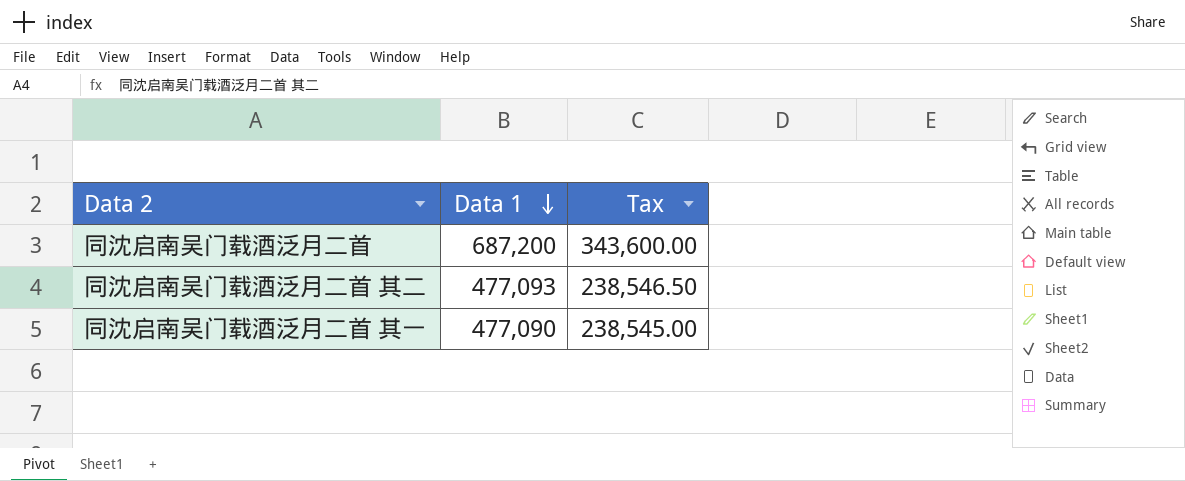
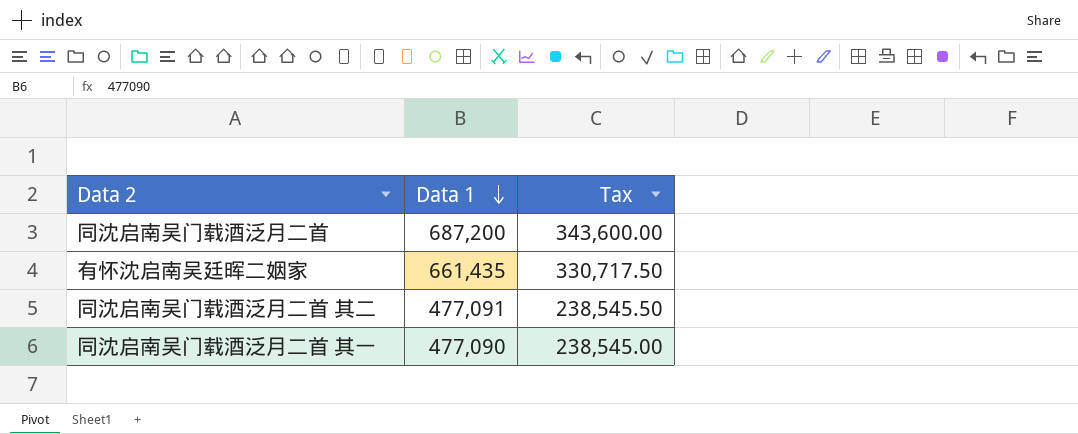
row 有怀沈启南吴廷晖二姻家: none -> 661,435 | 330,717.50
同沈启南吴门载酒泛月二首 其二 | Data 1: 477,093 -> 477,091
同沈启南吴门载酒泛月二首 其二 | Tax: 238,546.50 -> 238,545.50

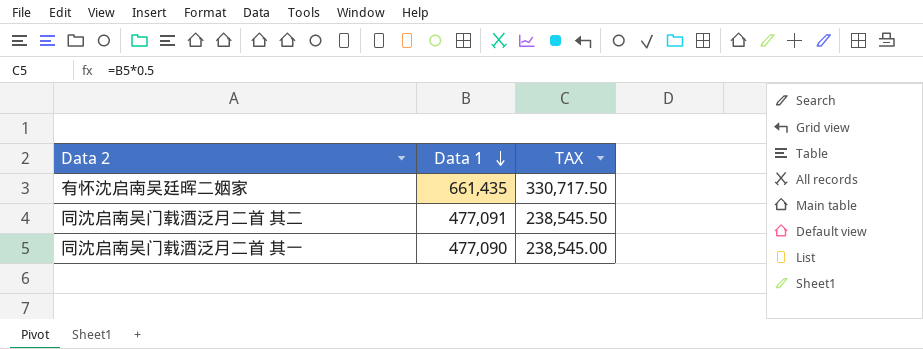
column name: Tax -> TAX
row 同沈启南吴门载酒泛月二首: 687,200 | 343,600.00 -> none

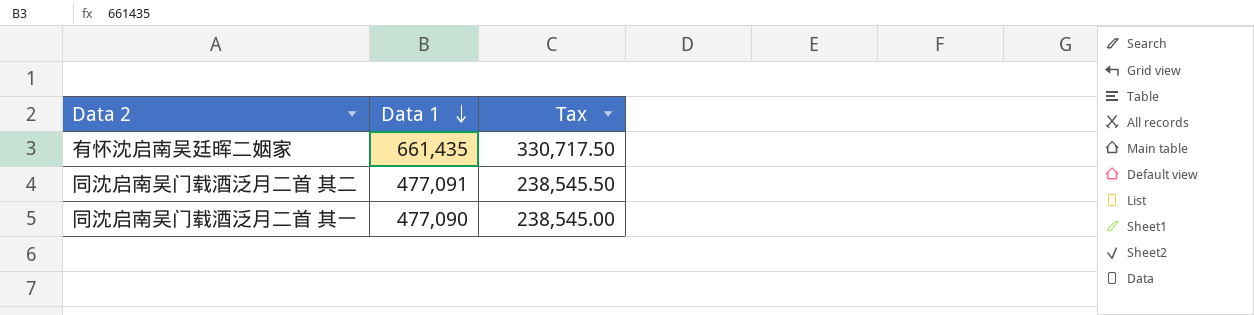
column name: TAX -> Tax

